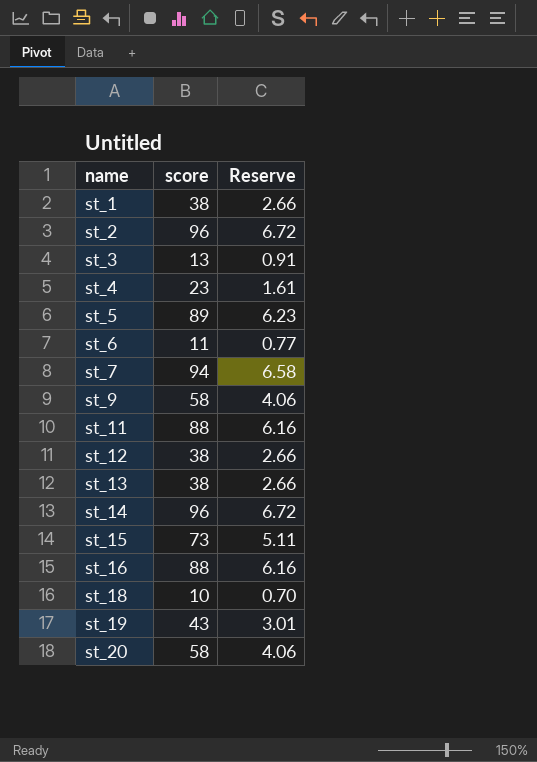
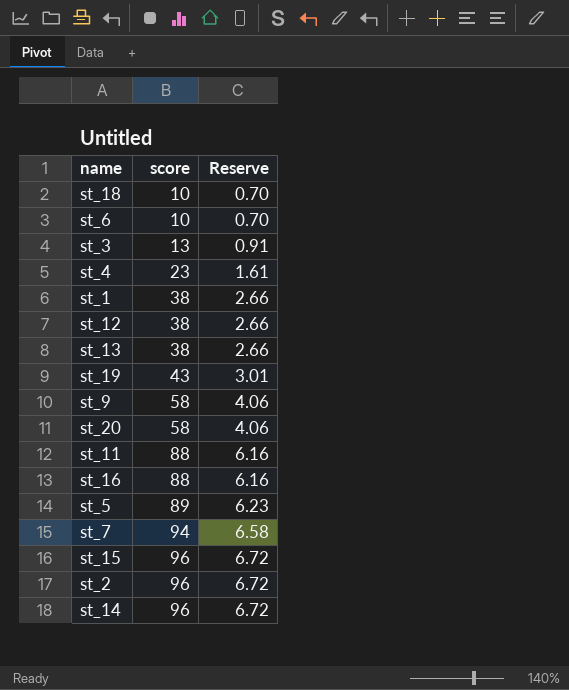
row order: name ascending -> score ascending
st_6 | score: 11 -> 10
st_6 | Reserve: 0.77 -> 0.70
st_15 | score: 73 -> 96
st_15 | Reserve: 5.11 -> 6.72

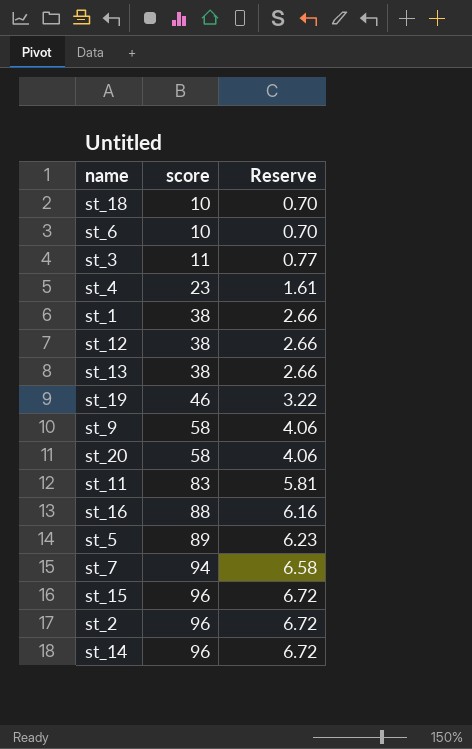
st_3 | score: 13 -> 11
st_3 | Reserve: 0.91 -> 0.77
st_19 | score: 43 -> 46
st_19 | Reserve: 3.01 -> 3.22
st_11 | score: 88 -> 83
st_11 | Reserve: 6.16 -> 5.81

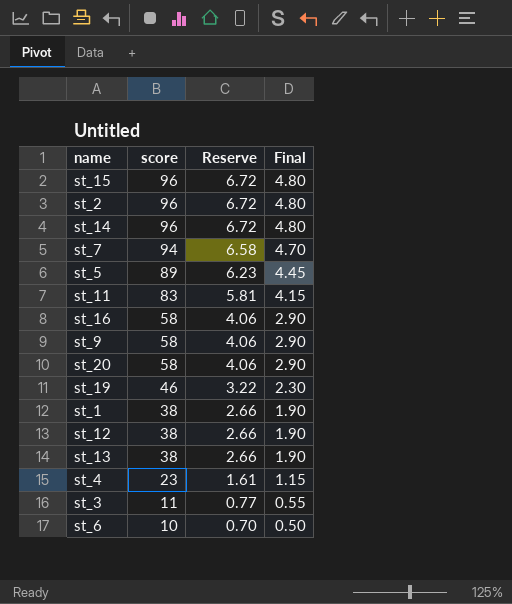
row order: score ascending -> score descending
column Final | formula: none -> [score] * 0.05
row st_18: 10 | 0.70 -> none
st_16 | score: 88 -> 58
st_16 | Reserve: 6.16 -> 4.06

